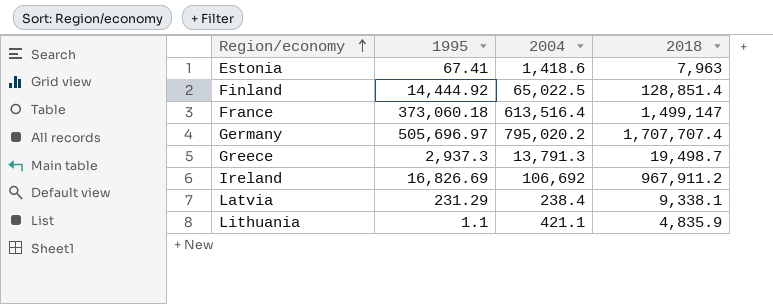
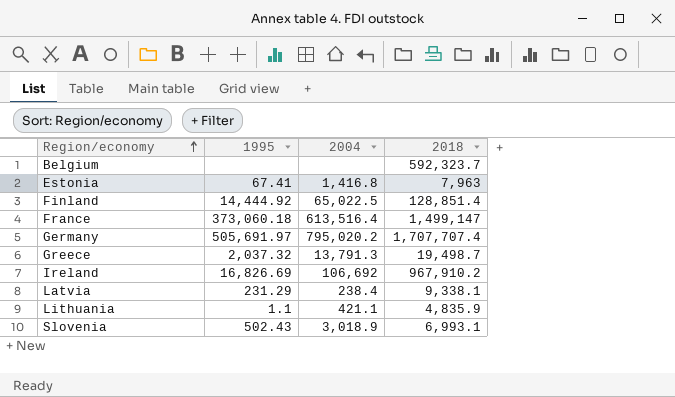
row Belgium: none -> none | none | 592,323.7
Estonia | 2004: 1,418.6 -> 1,416.8
Germany | 1995: 505,696.97 -> 505,691.97
Greece | 1995: 2,937.3 -> 2,037.32
Ireland | 2018: 967,911.2 -> 967,910.2
row Slovenia: none -> 502.43 | 3,018.9 | 6,993.1

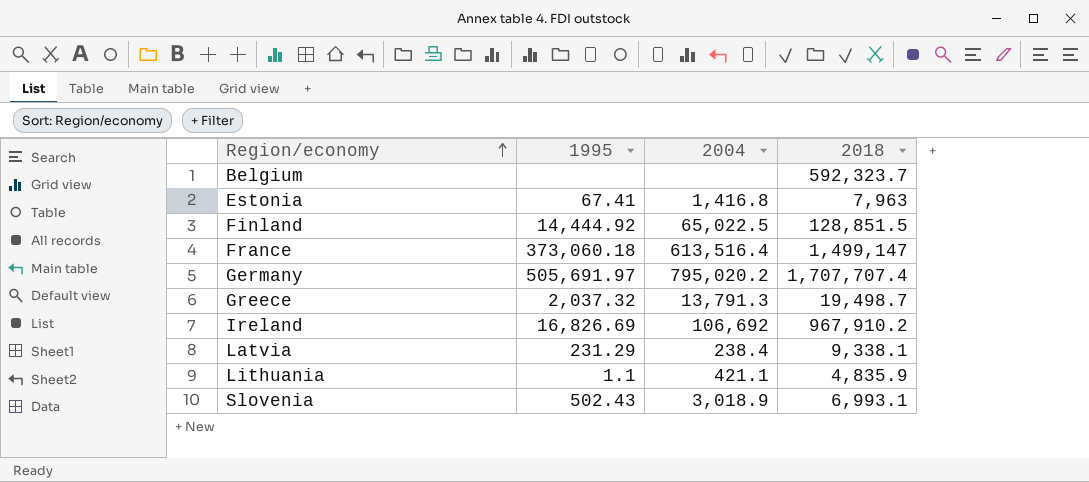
Finland | 2018: 128,851.4 -> 128,851.5

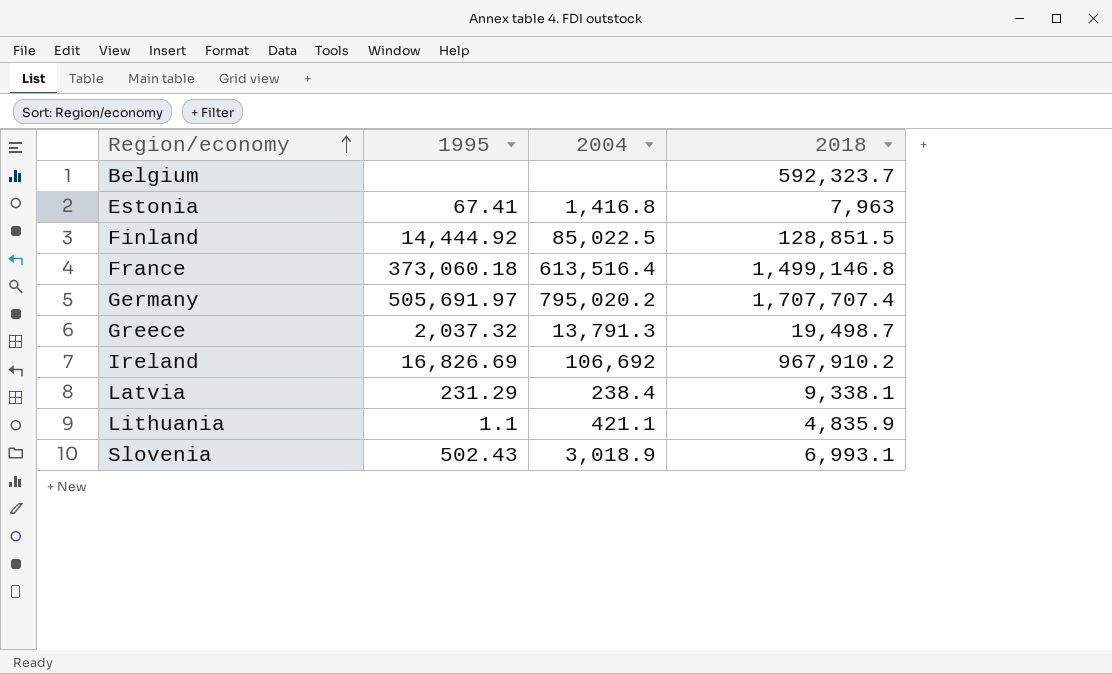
Finland | 2004: 65,022.5 -> 85,022.5
France | 2018: 1,499,147 -> 1,499,146.8

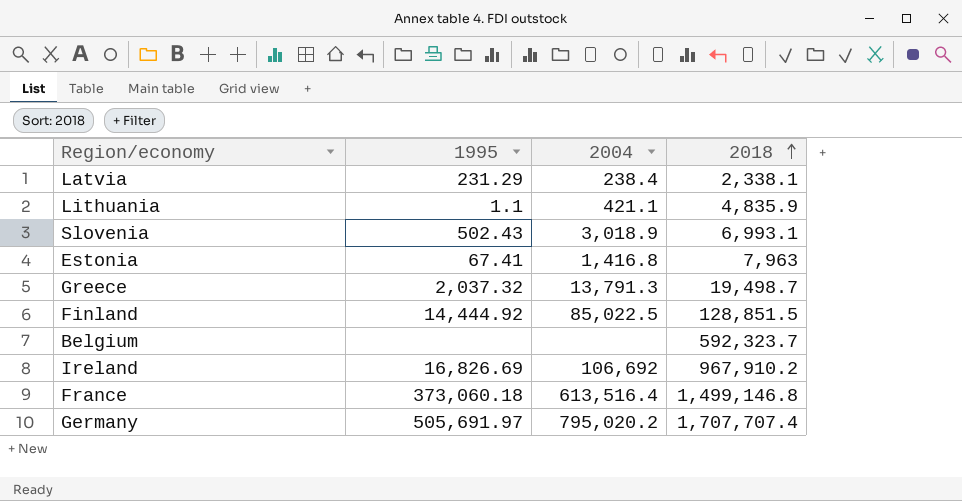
row order: Region/economy ascending -> 2018 ascending
Latvia | 2018: 9,338.1 -> 2,338.1

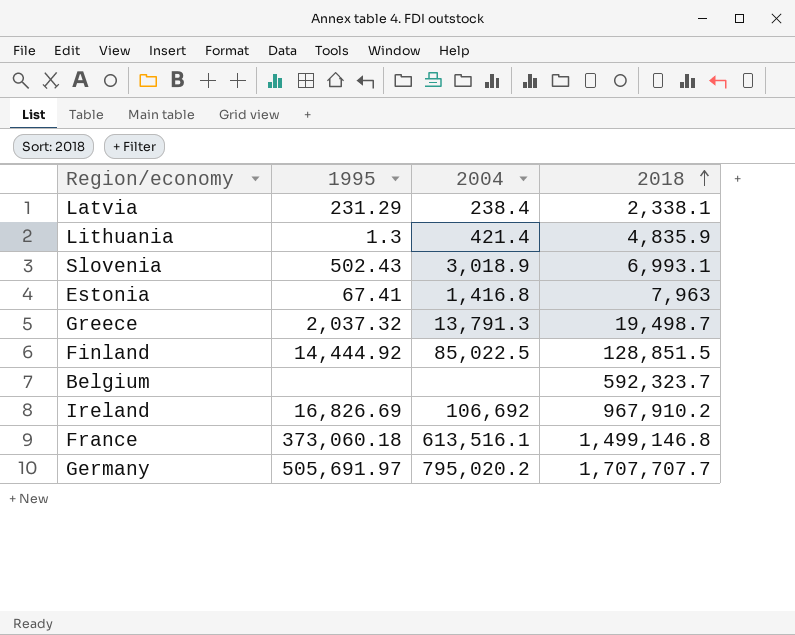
Lithuania | 1995: 1.1 -> 1.3
Lithuania | 2004: 421.1 -> 421.4
France | 2004: 613,516.4 -> 613,516.1
Germany | 2018: 1,707,707.4 -> 1,707,707.7

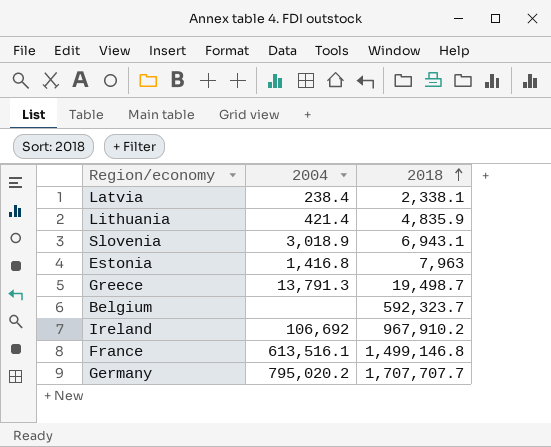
column 1995 | position: 2 -> none
row Finland: 14,444.92 | 85,022.5 | 128,851.5 -> none
Slovenia | 2018: 6,993.1 -> 6,943.1

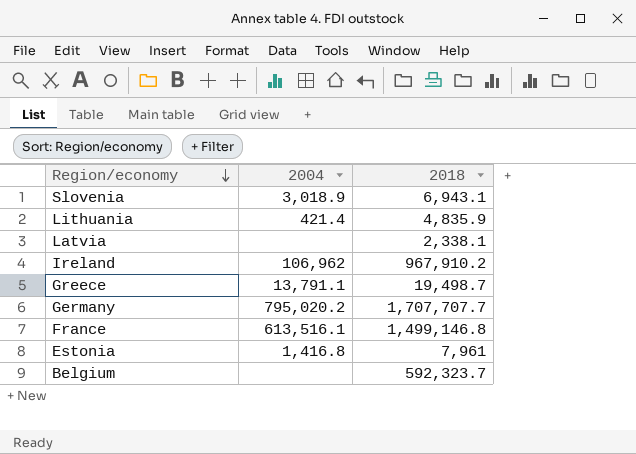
row order: 2018 ascending -> Region/economy descending
Latvia | 2004: 238.4 -> none
Ireland | 2004: 106,692 -> 106,962
Greece | 2004: 13,791.3 -> 13,791.1
Estonia | 2018: 7,963 -> 7,961

